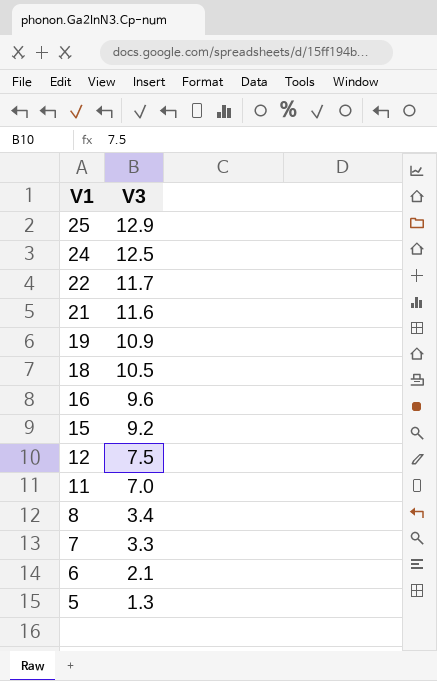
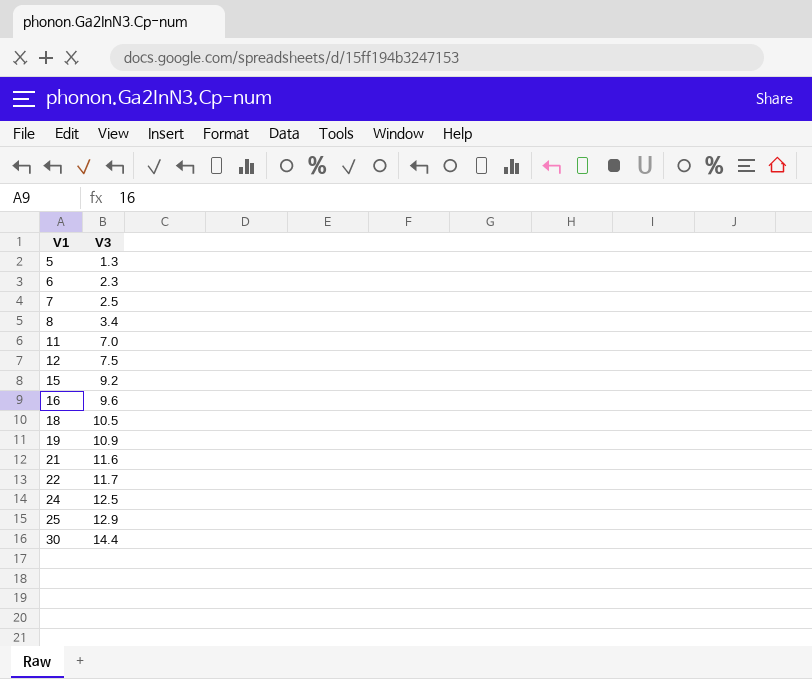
row order: V1 descending -> V1 ascending
6 | V3: 2.1 -> 2.3
7 | V3: 3.3 -> 2.5
row 30: none -> 14.4

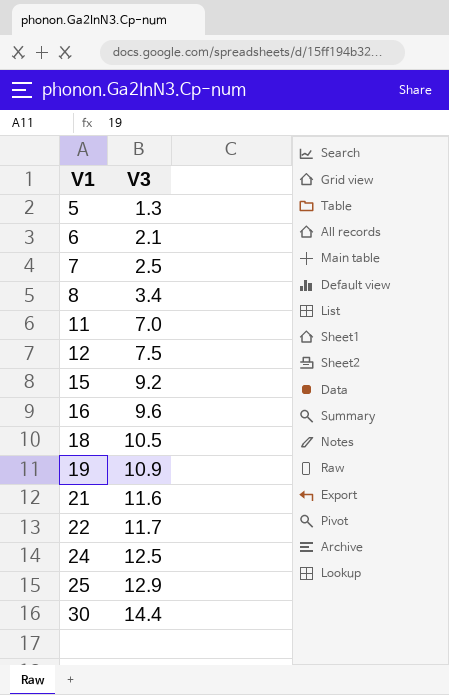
6 | V3: 2.3 -> 2.1

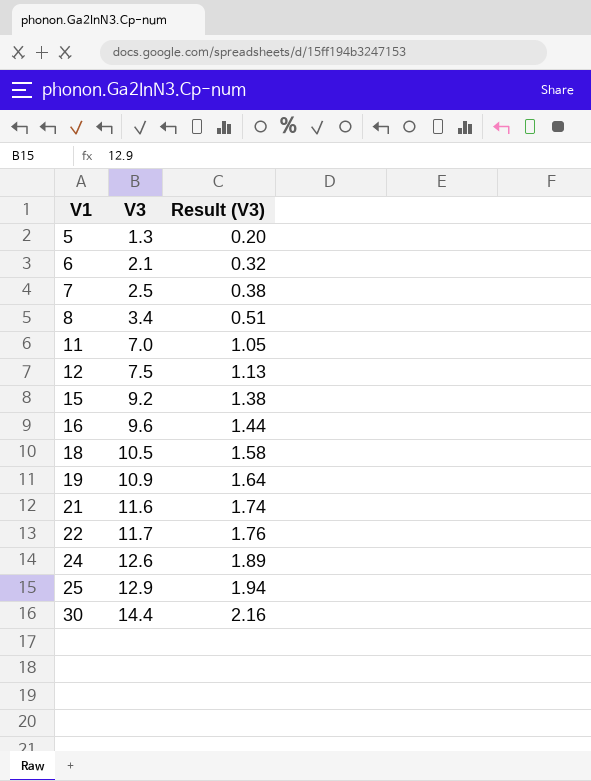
column Result (V3) | formula: none -> [V3] * 0.15
24 | V3: 12.5 -> 12.6

